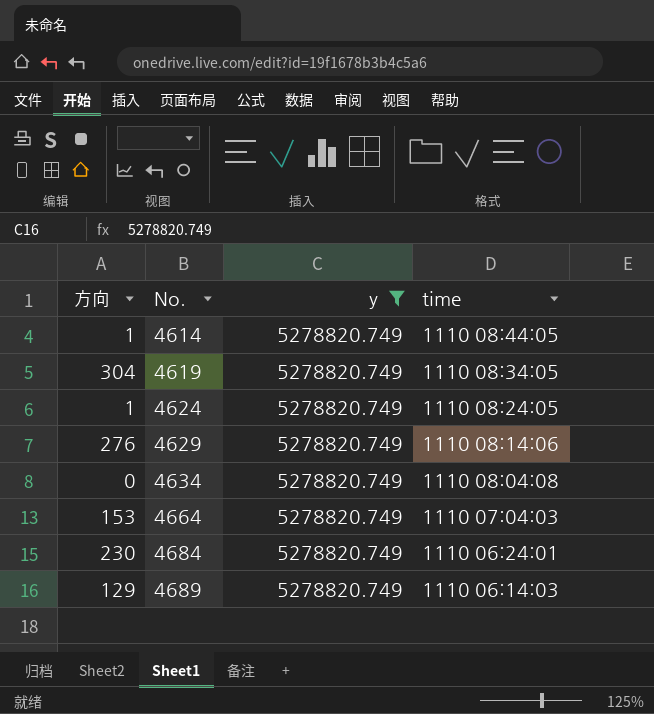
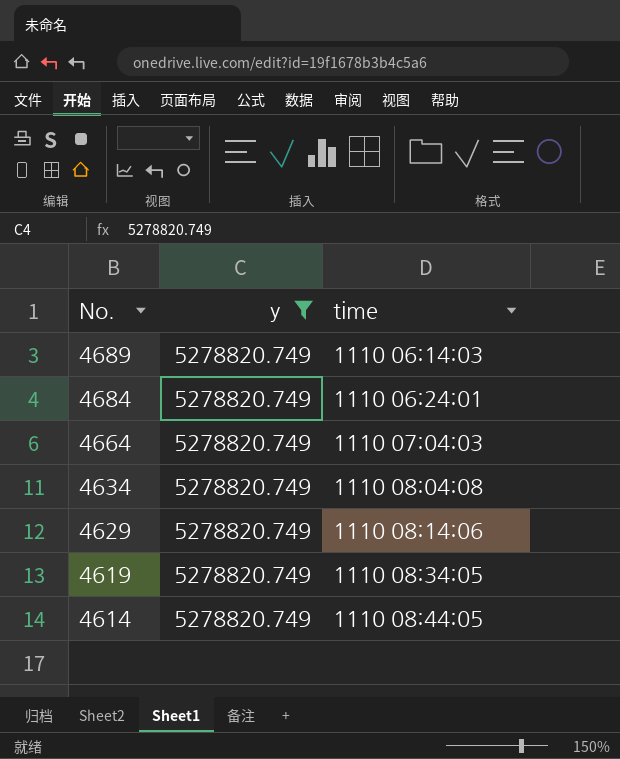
row order: No. ascending -> No. descending
column 方向 | position: 1 -> none
row 4624: 1 | 5278820.749 | 1110 08:24:05 -> none

